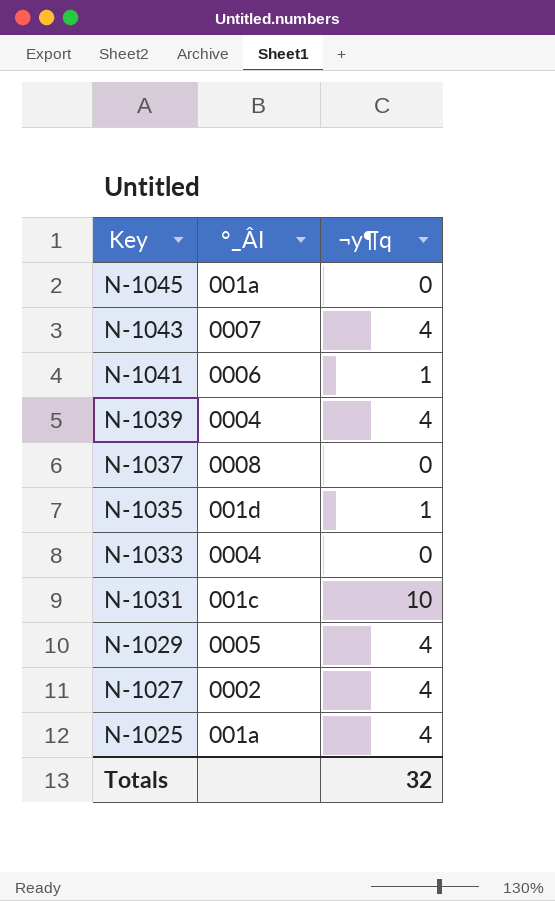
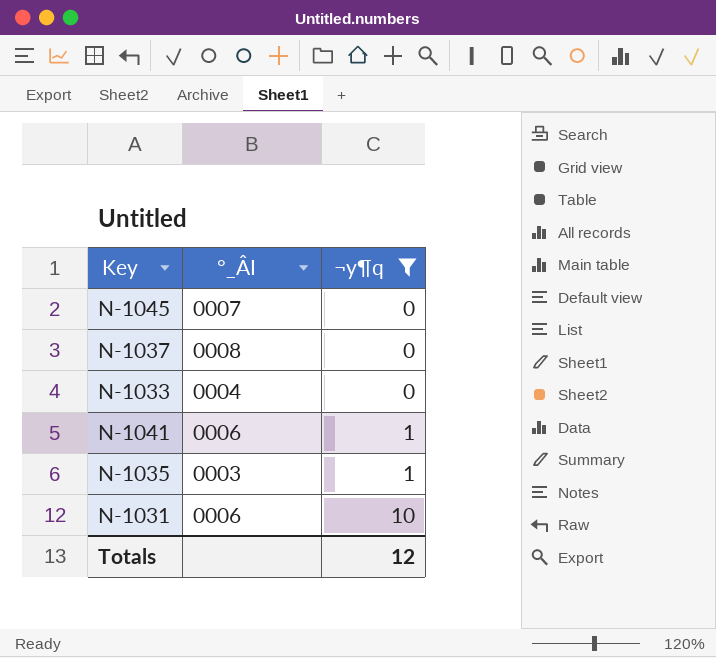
filter: none -> ¬y¶q != 4
row order: Key descending -> ¬y¶q ascending
N-1045 | °_ÂI: 001a -> 0007
N-1035 | °_ÂI: 001d -> 0003
N-1031 | °_ÂI: 001c -> 0006
Totals | ¬y¶q: 32 -> 12

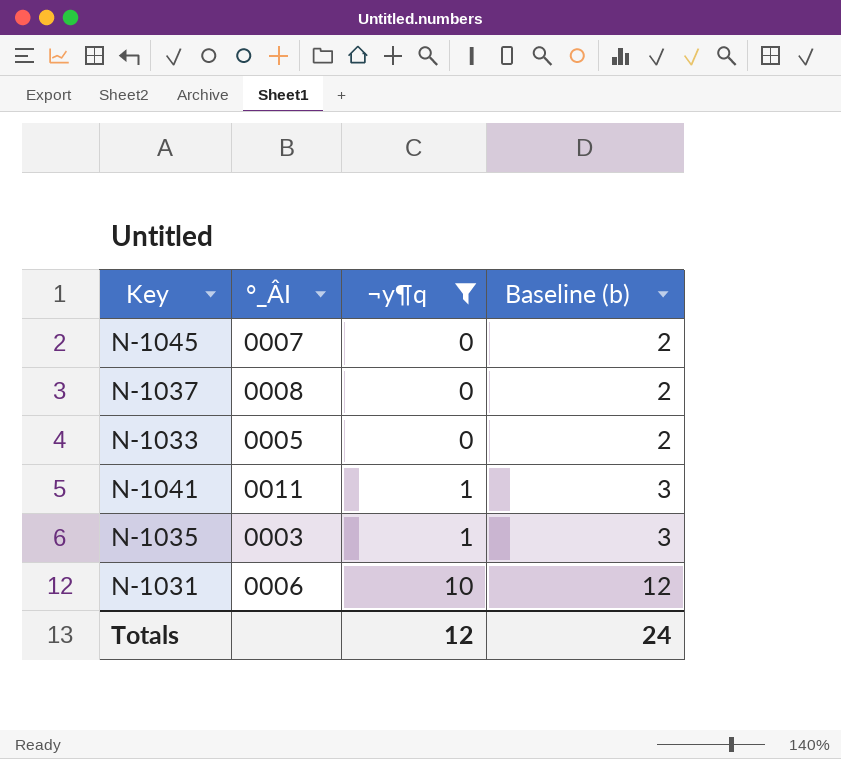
column Baseline (b) | formula: none -> [¬y¶q] + 2
N-1033 | °_ÂI: 0004 -> 0005
N-1041 | °_ÂI: 0006 -> 0011

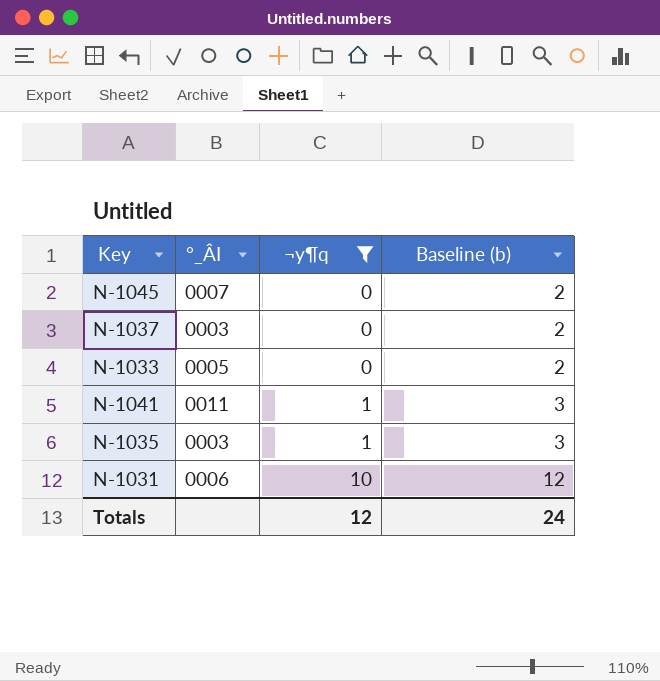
N-1037 | °_ÂI: 0008 -> 0003

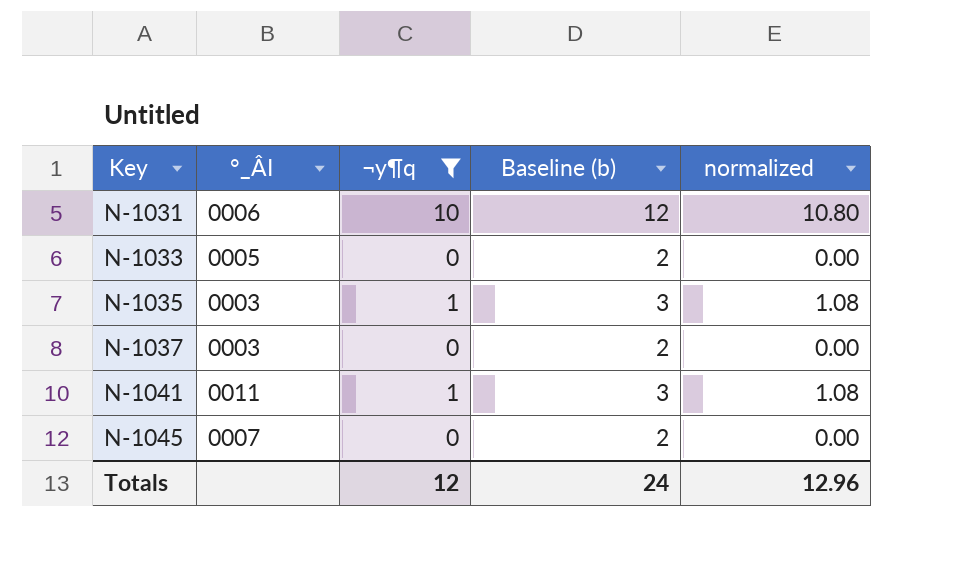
row order: ¬y¶q ascending -> Key ascending
column normalized | formula: none -> [¬y¶q] * 1.08

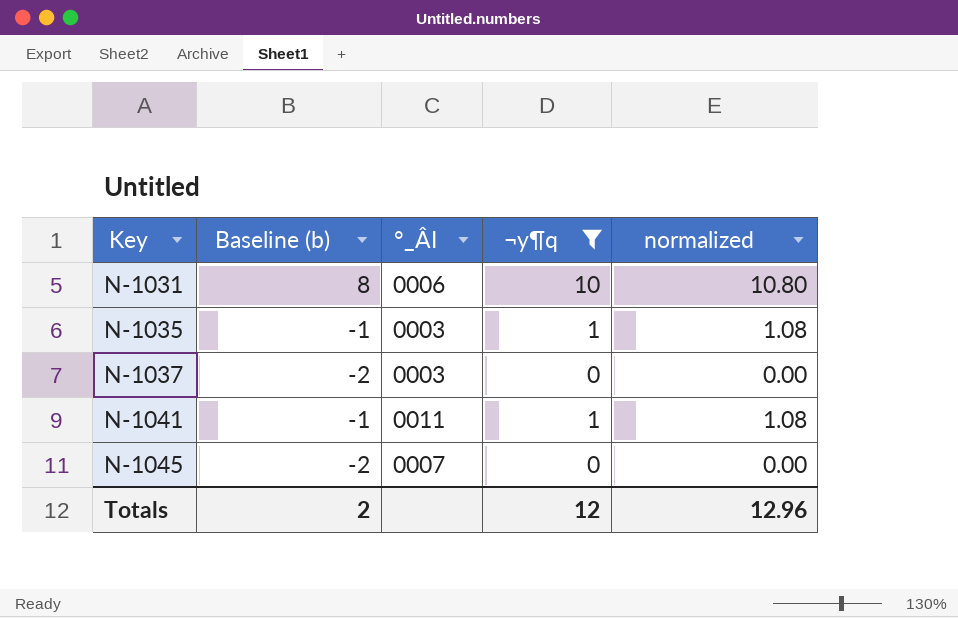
column Baseline (b) | formula: [¬y¶q] + 2 -> [¬y¶q] - 2
column Baseline (b) | position: 4 -> 2
row N-1033: 0005 | 0 | 2 | 0.00 -> none
Totals | Baseline (b): 24 -> 2

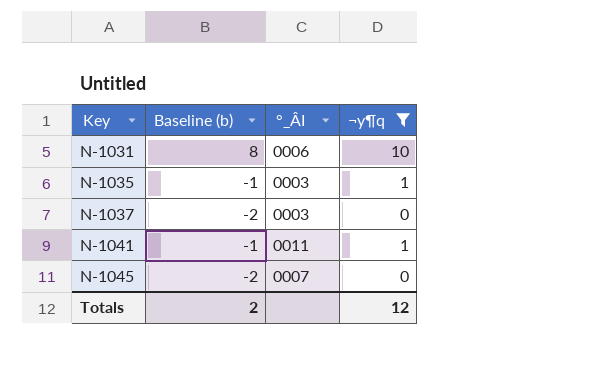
column normalized | formula: [¬y¶q] * 1.08 -> none

